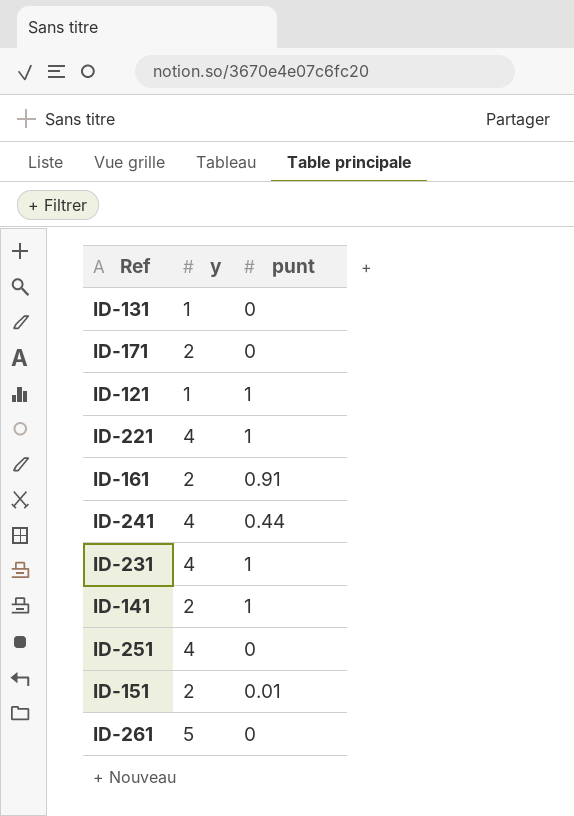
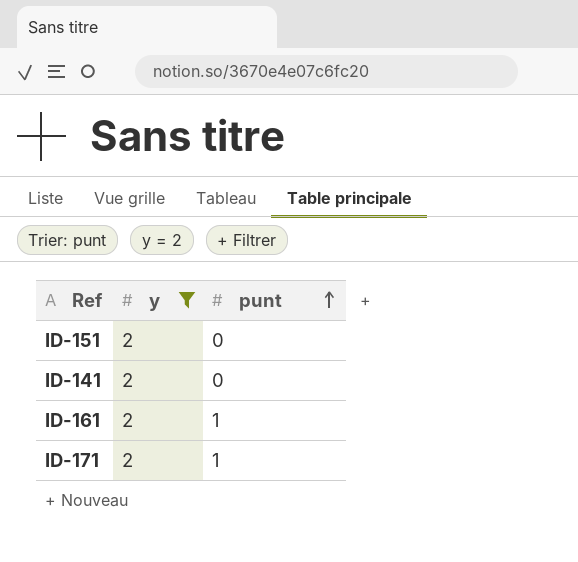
filter: none -> y = 2
row order: none -> punt ascending
ID-151 | punt: 0.01 -> 0
ID-141 | punt: 1 -> 0
ID-161 | punt: 0.91 -> 1
ID-171 | punt: 0 -> 1

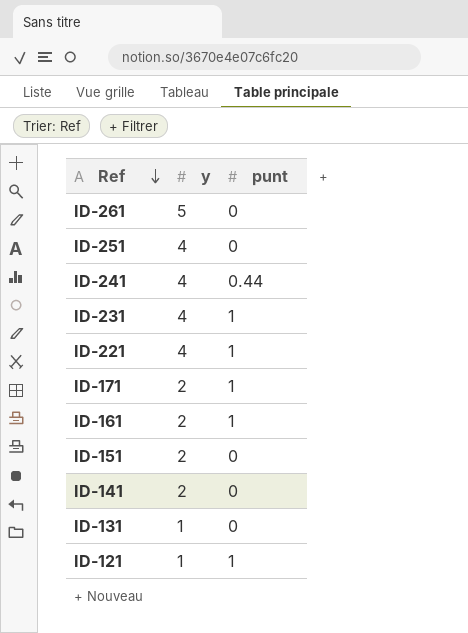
filter: y = 2 -> none
row order: punt ascending -> Ref descending

